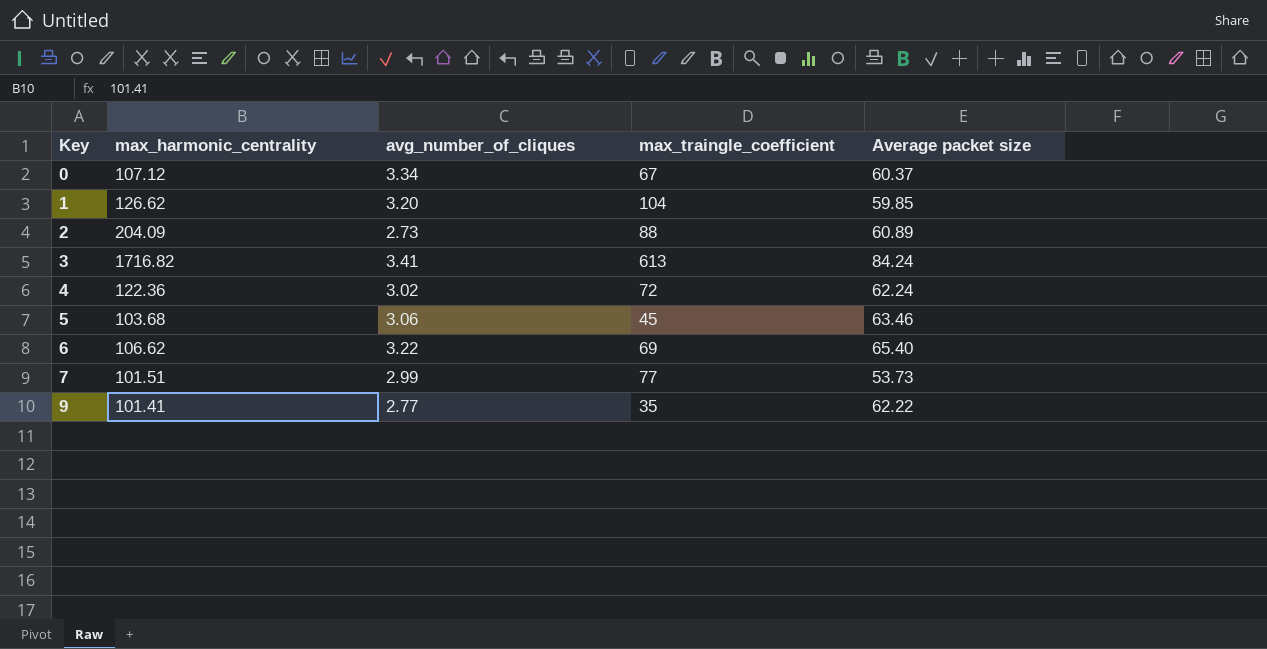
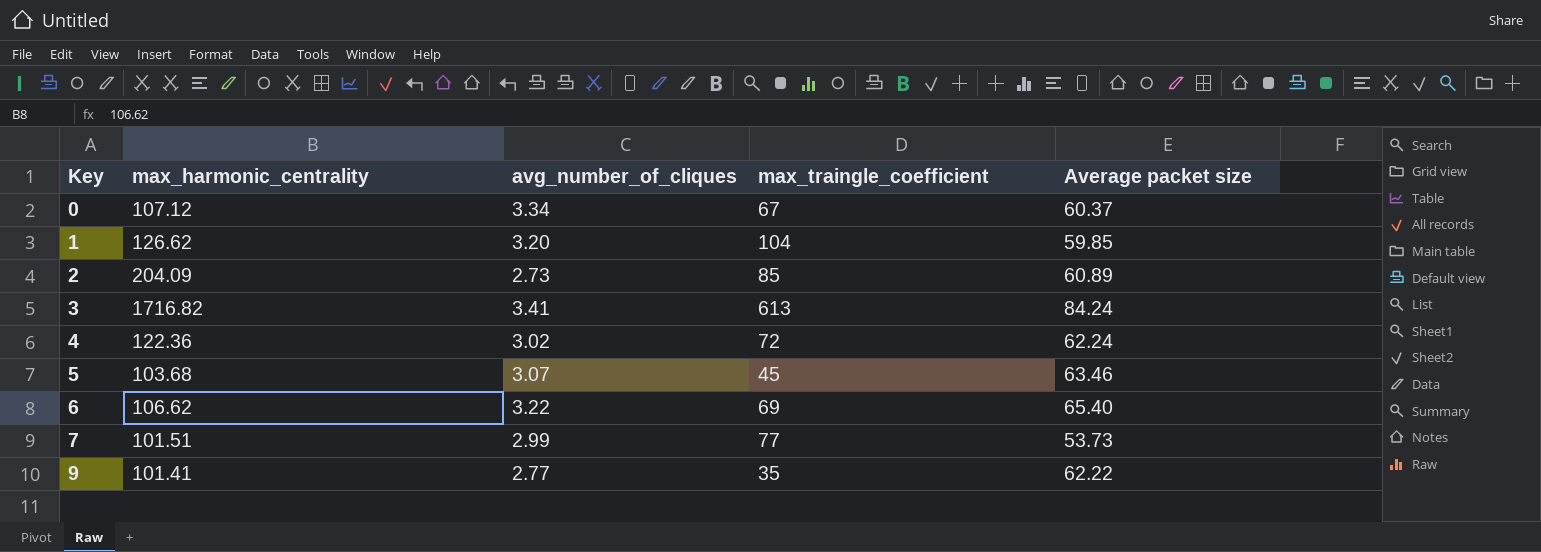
2 | max_traingle_coefficient: 88 -> 85
5 | avg_number_of_cliques: 3.06 -> 3.07

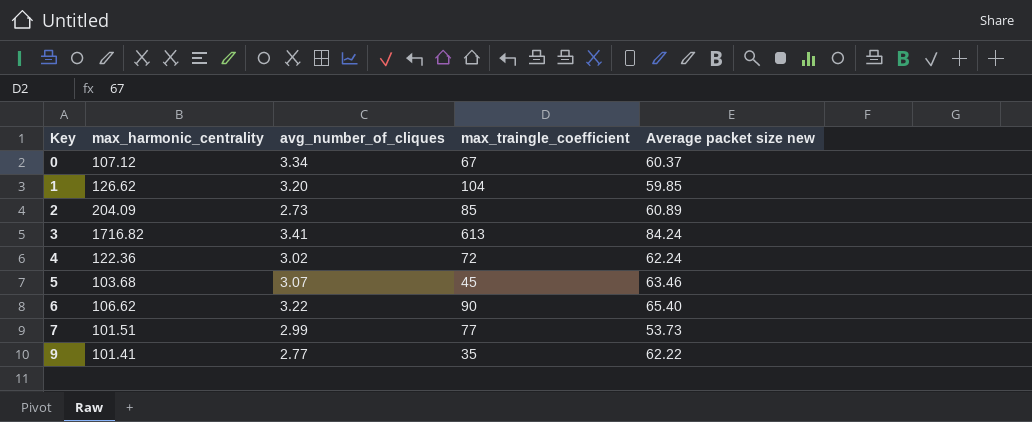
column name: Average packet size -> Average packet size new
6 | max_traingle_coefficient: 69 -> 90

